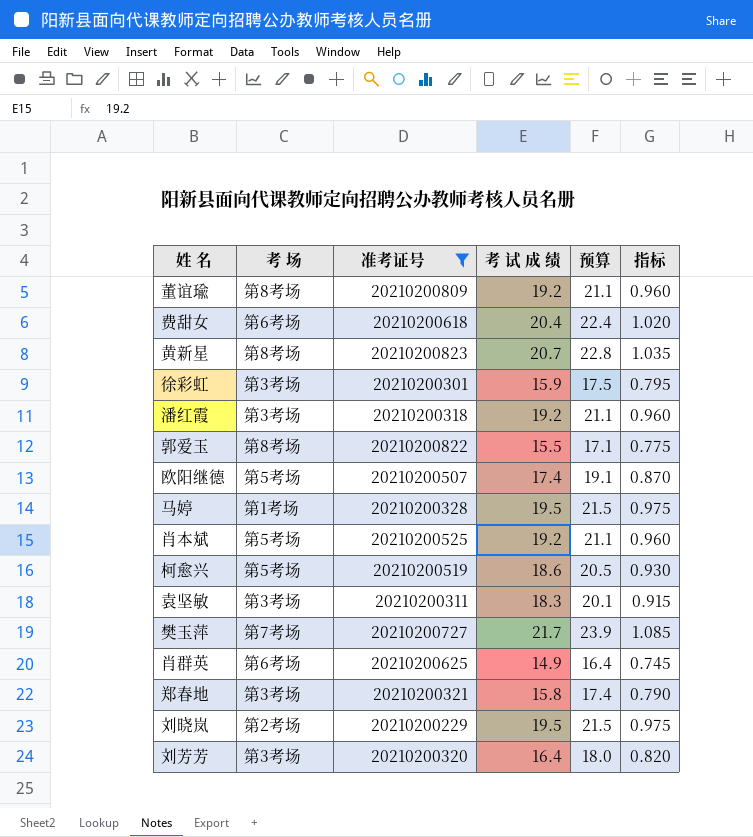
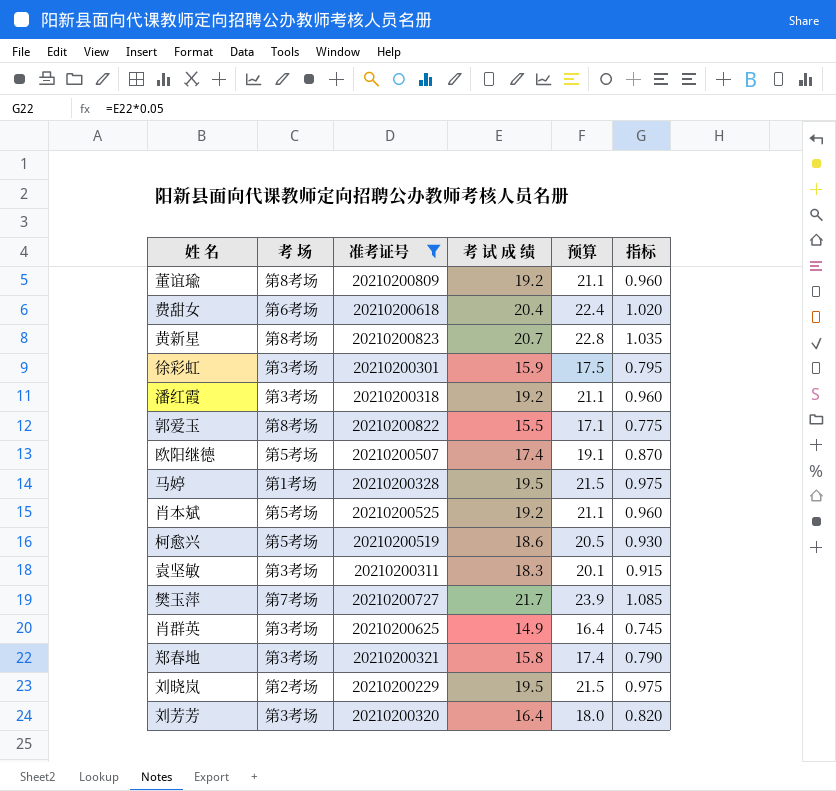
肖群英 | 考 场: 第6考场 -> 第3考场

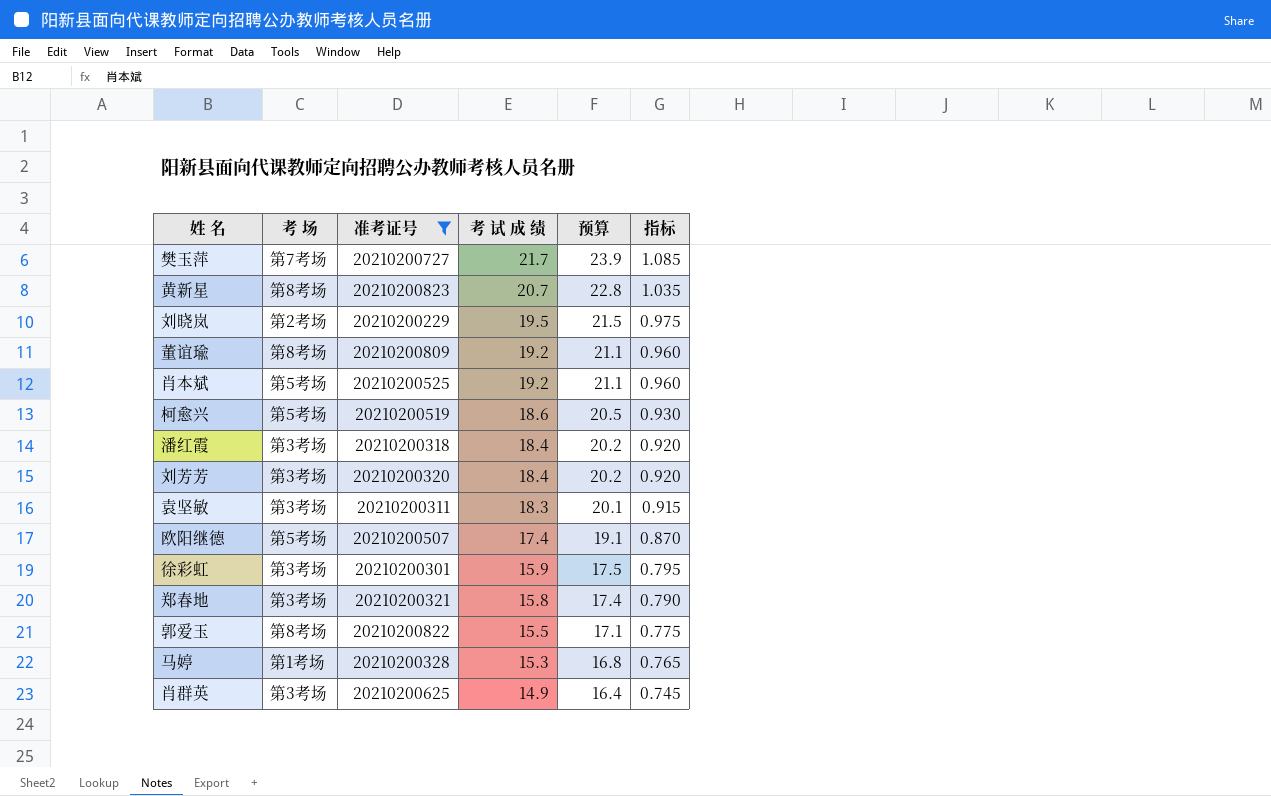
row order: none -> 考 试 成 绩 descending
row 费甜女: 第6考场 | 20210200618 | 20.4 | 22.4 | 1.020 -> none
潘红霞 | 考 试 成 绩: 19.2 -> 18.4
潘红霞 | 预算: 21.1 -> 20.2
潘红霞 | 指标: 0.960 -> 0.920
刘芳芳 | 考 试 成 绩: 16.4 -> 18.4
刘芳芳 | 预算: 18.0 -> 20.2
刘芳芳 | 指标: 0.820 -> 0.920
马婷 | 考 试 成 绩: 19.5 -> 15.3
马婷 | 预算: 21.5 -> 16.8
马婷 | 指标: 0.975 -> 0.765

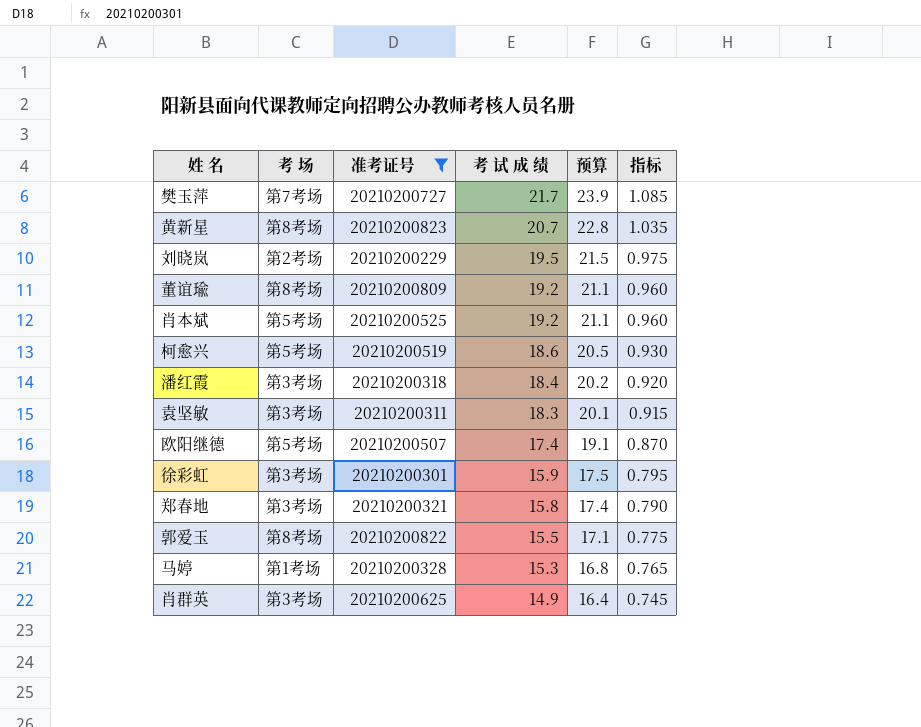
row 刘芳芳: 第3考场 | 20210200320 | 18.4 | 20.2 | 0.920 -> none

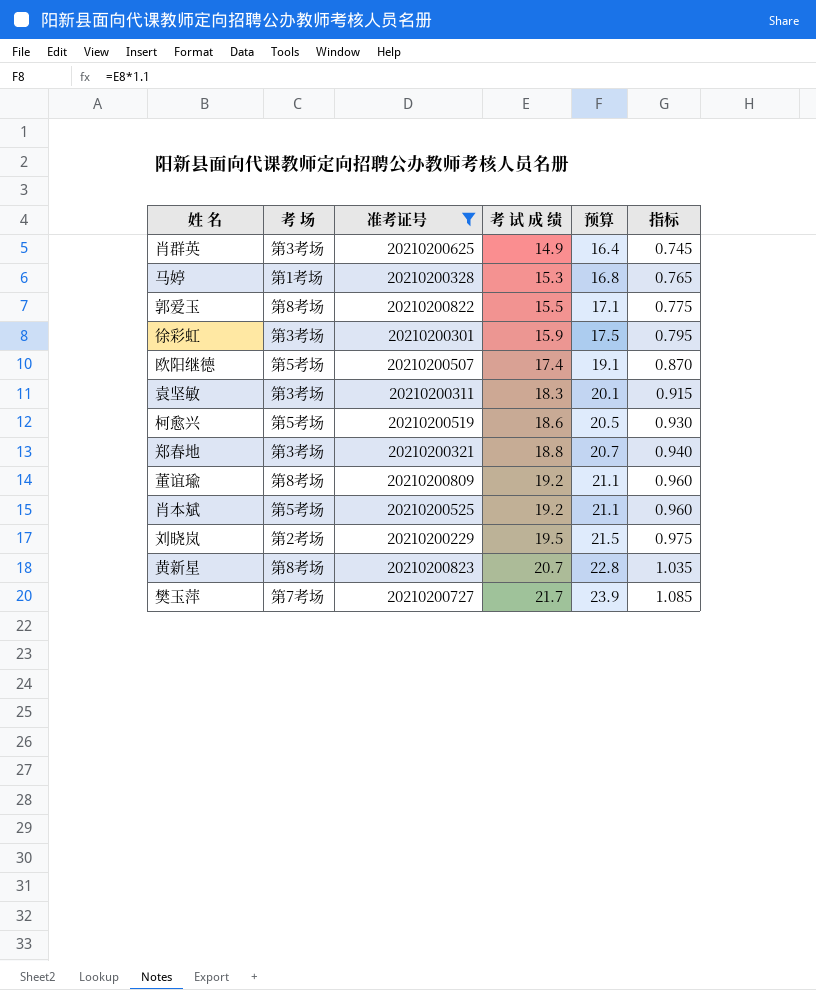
row order: 考 试 成 绩 descending -> 考 试 成 绩 ascending
row 潘红霞: 第3考场 | 20210200318 | 18.4 | 20.2 | 0.920 -> none
郑春地 | 考 试 成 绩: 15.8 -> 18.8
郑春地 | 预算: 17.4 -> 20.7
郑春地 | 指标: 0.790 -> 0.940

